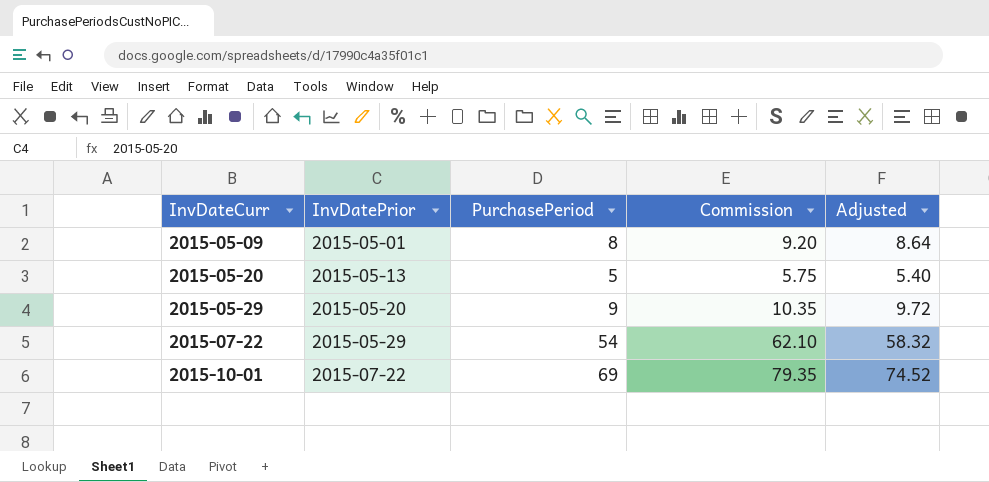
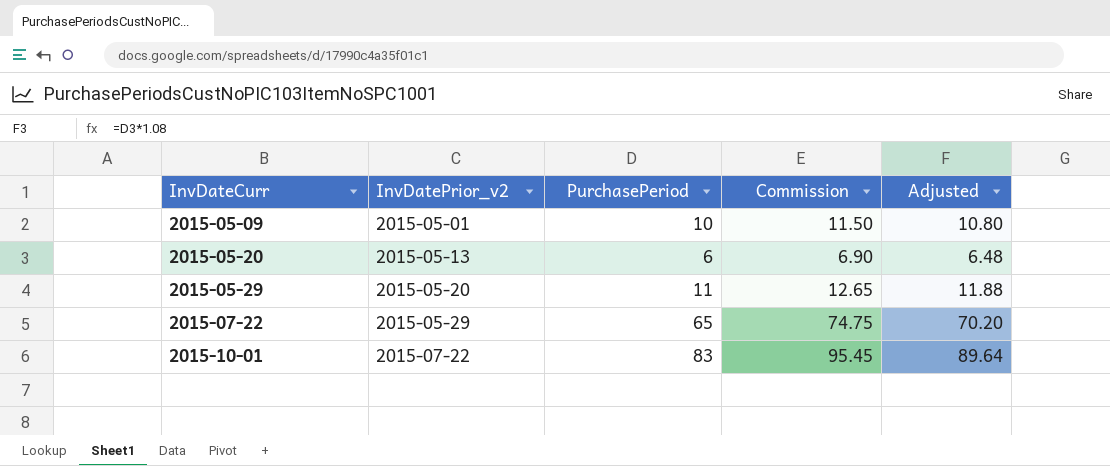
column name: InvDatePrior -> InvDatePrior_v2
2015-05-09 | PurchasePeriod: 8 -> 10
2015-05-09 | Commission: 9.20 -> 11.50
2015-05-09 | Adjusted: 8.64 -> 10.80
2015-05-20 | PurchasePeriod: 5 -> 6
2015-05-20 | Commission: 5.75 -> 6.90
2015-05-20 | Adjusted: 5.40 -> 6.48
2015-05-29 | PurchasePeriod: 9 -> 11
2015-05-29 | Commission: 10.35 -> 12.65
2015-05-29 | Adjusted: 9.72 -> 11.88
2015-07-22 | PurchasePeriod: 54 -> 65
2015-07-22 | Commission: 62.10 -> 74.75
2015-07-22 | Adjusted: 58.32 -> 70.20
2015-10-01 | PurchasePeriod: 69 -> 83
2015-10-01 | Commission: 79.35 -> 95.45
2015-10-01 | Adjusted: 74.52 -> 89.64

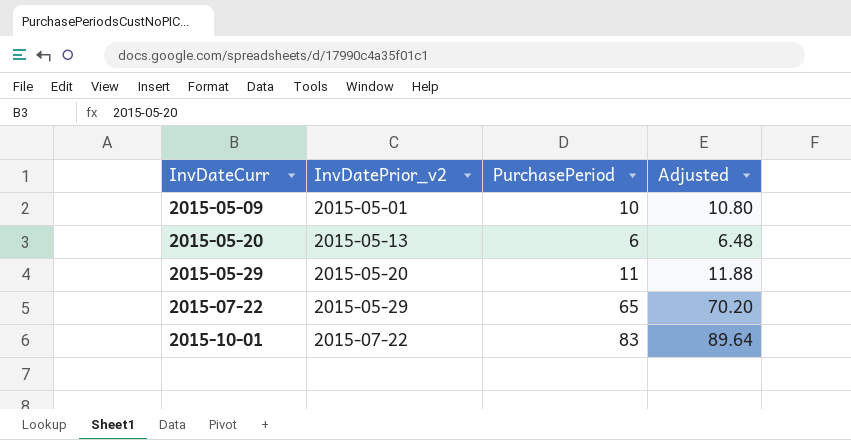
column Commission | formula: [PurchasePeriod] * 1.15 -> none

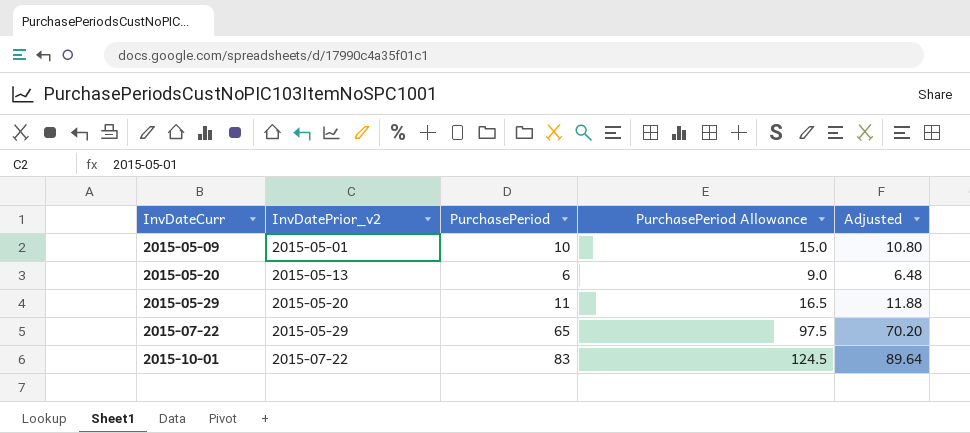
column PurchasePeriod Allowance | formula: none -> [PurchasePeriod] * 1.5

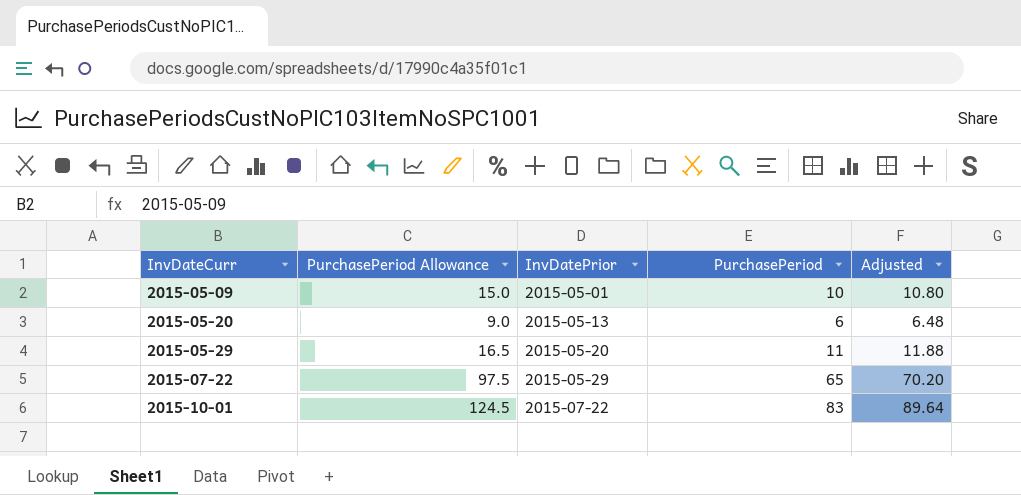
column PurchasePeriod Allowance | position: 4 -> 2
column name: InvDatePrior_v2 -> InvDatePrior

